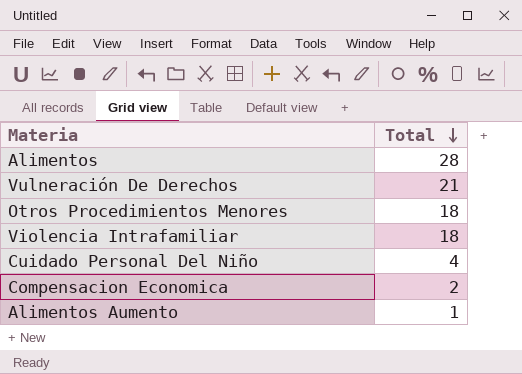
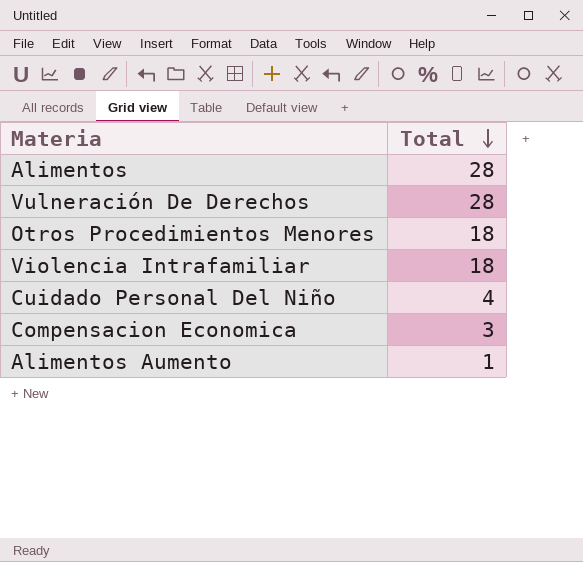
Vulneración De Derechos | Total: 21 -> 28
Compensacion Economica | Total: 2 -> 3

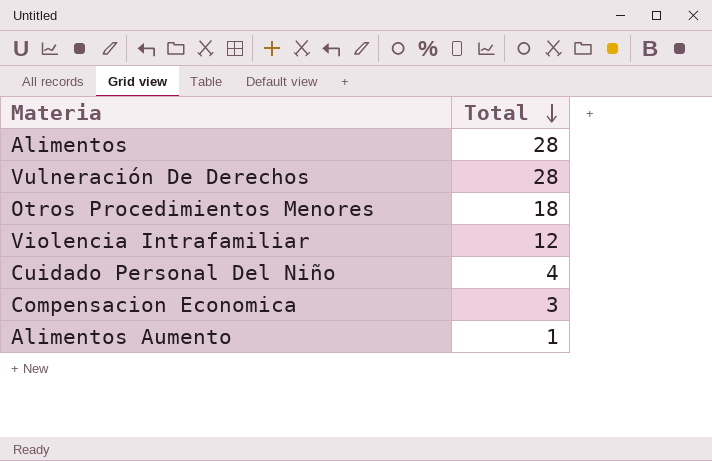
Violencia Intrafamiliar | Total: 18 -> 12

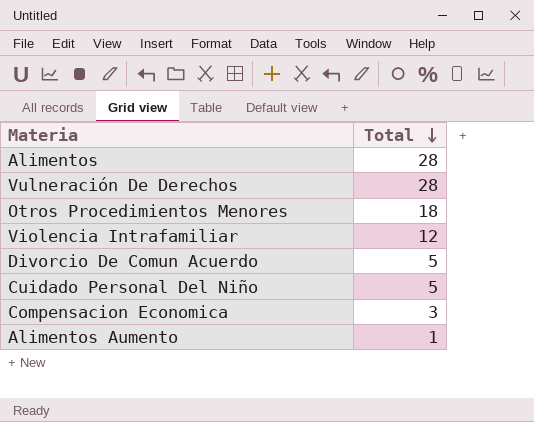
row Divorcio De Comun Acuerdo: none -> 5
Cuidado Personal Del Niño | Total: 4 -> 5

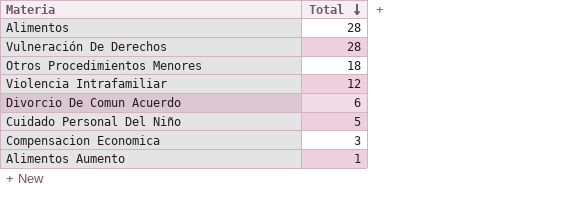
Divorcio De Comun Acuerdo | Total: 5 -> 6

